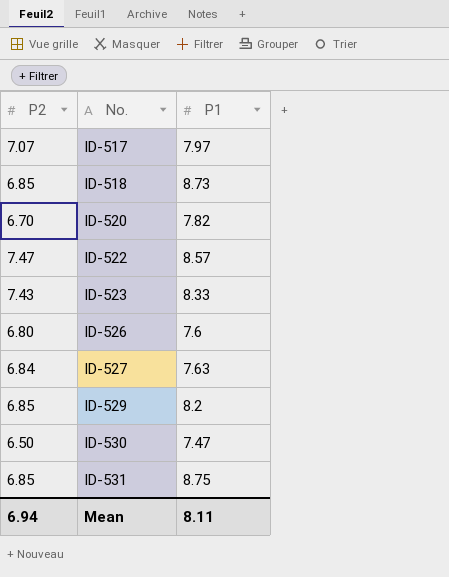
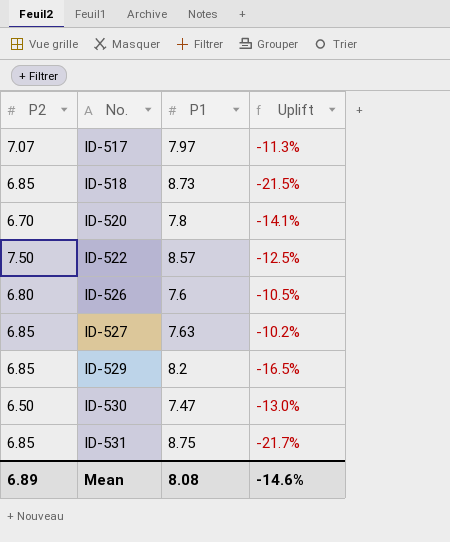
column Uplift | formula: none -> ([P2] - [P1]) / [P1]
row ID-523: 7.43 | 8.33 -> none
ID-520 | P1: 7.82 -> 7.8
ID-522 | P2: 7.47 -> 7.50
ID-527 | P2: 6.84 -> 6.85
Mean | P2: 6.94 -> 6.89
Mean | P1: 8.11 -> 8.08

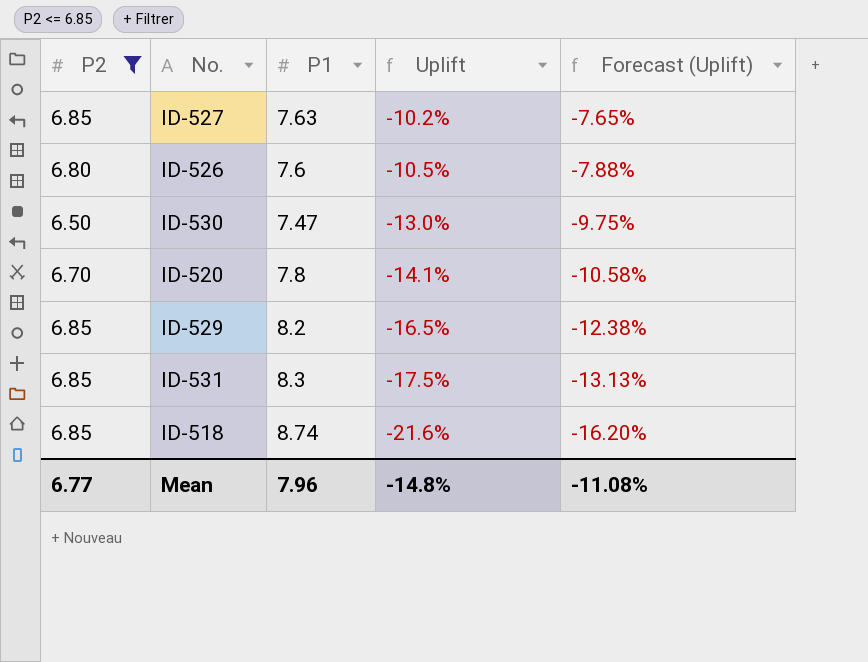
filter: none -> P2 <= 6.85
row order: No. ascending -> Uplift descending
column Forecast (Uplift) | formula: none -> [Uplift] * 0.75
ID-531 | P1: 8.75 -> 8.3
ID-531 | Uplift: -21.7% -> -17.5%
ID-518 | P1: 8.73 -> 8.74
ID-518 | Uplift: -21.5% -> -21.6%
Mean | P2: 6.89 -> 6.77
Mean | P1: 8.08 -> 7.96
Mean | Uplift: -14.6% -> -14.8%

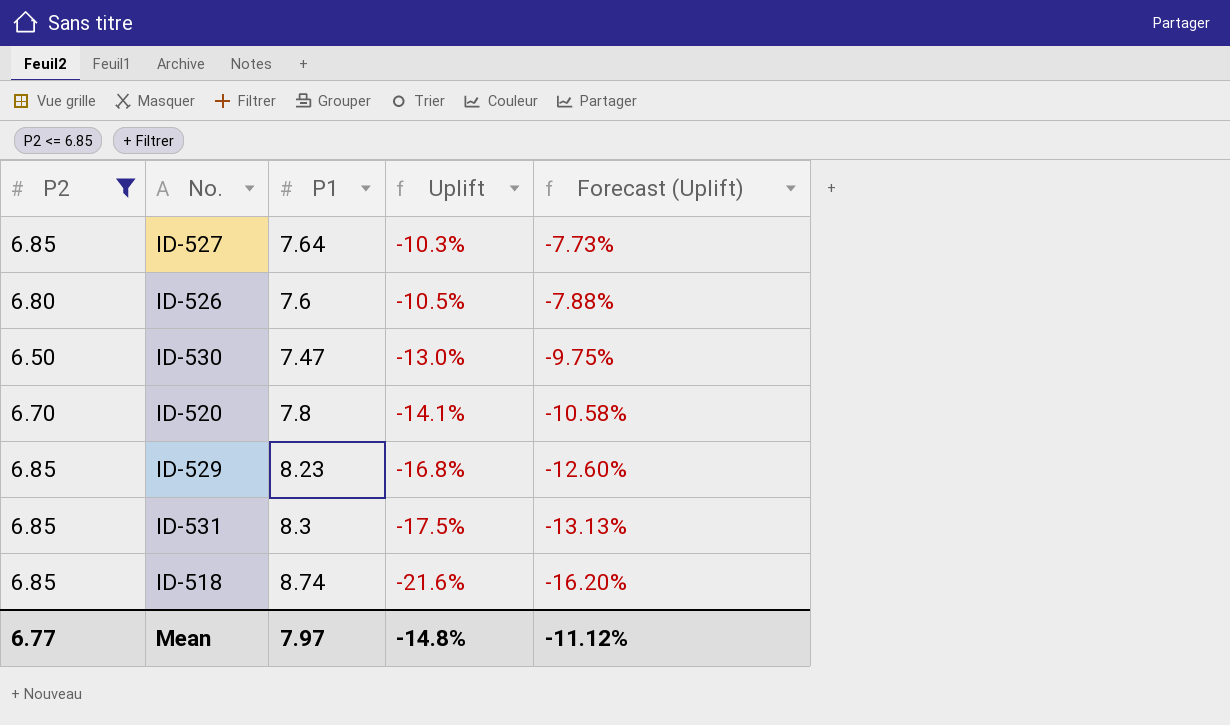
ID-527 | P1: 7.63 -> 7.64
ID-527 | Uplift: -10.2% -> -10.3%
ID-527 | Forecast (Uplift): -7.65% -> -7.73%
ID-529 | P1: 8.2 -> 8.23
ID-529 | Uplift: -16.5% -> -16.8%
ID-529 | Forecast (Uplift): -12.38% -> -12.60%
Mean | P1: 7.96 -> 7.97
Mean | Forecast (Uplift): -11.08% -> -11.12%

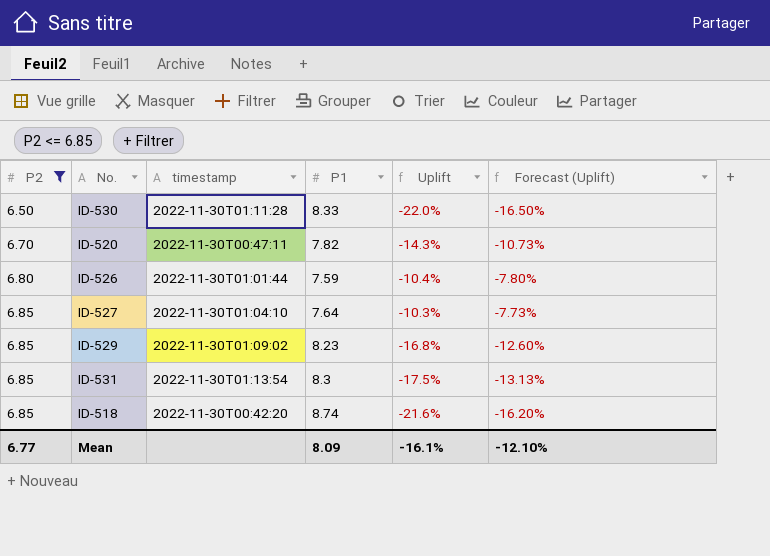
row order: Uplift descending -> P2 ascending
column timestamp | position: none -> 3
ID-530 | P1: 7.47 -> 8.33
ID-530 | Uplift: -13.0% -> -22.0%
ID-530 | Forecast (Uplift): -9.75% -> -16.50%
ID-520 | P1: 7.8 -> 7.82
ID-520 | Uplift: -14.1% -> -14.3%
ID-520 | Forecast (Uplift): -10.58% -> -10.73%
ID-526 | P1: 7.6 -> 7.59
ID-526 | Uplift: -10.5% -> -10.4%
ID-526 | Forecast (Uplift): -7.88% -> -7.80%
Mean | P1: 7.97 -> 8.09
Mean | Uplift: -14.8% -> -16.1%
Mean | Forecast (Uplift): -11.12% -> -12.10%

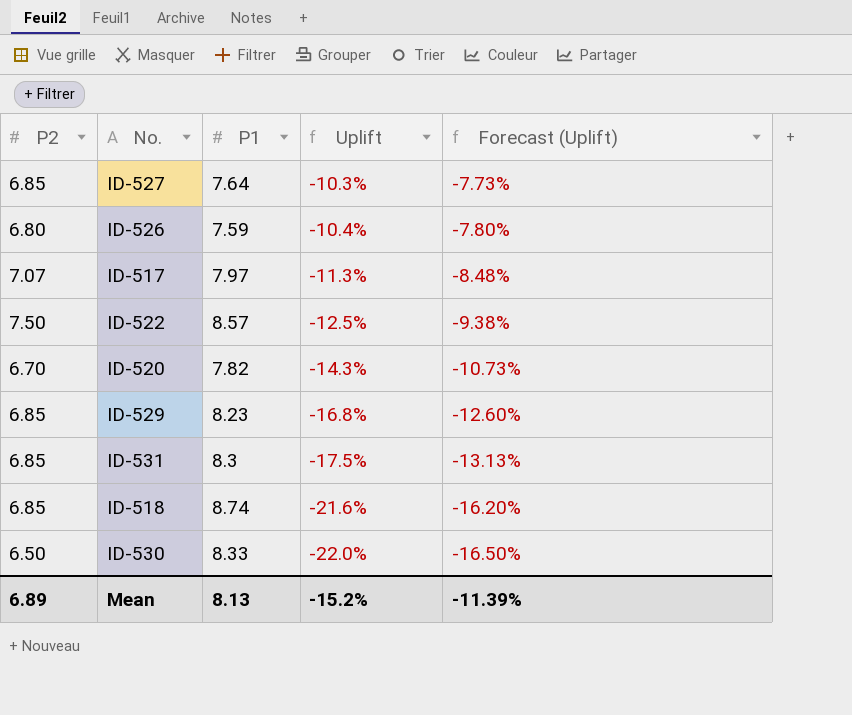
filter: P2 <= 6.85 -> none
row order: P2 ascending -> Uplift descending
column timestamp | position: 3 -> none
Mean | P2: 6.77 -> 6.89
Mean | P1: 8.09 -> 8.13
Mean | Uplift: -16.1% -> -15.2%
Mean | Forecast (Uplift): -12.10% -> -11.39%

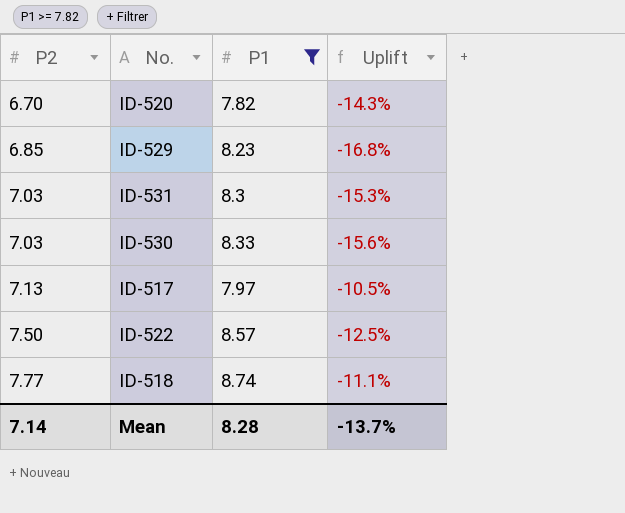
filter: none -> P1 >= 7.82
row order: Uplift descending -> P2 ascending
column Forecast (Uplift) | formula: [Uplift] * 0.75 -> none
ID-531 | P2: 6.85 -> 7.03
ID-531 | Uplift: -17.5% -> -15.3%
ID-530 | P2: 6.50 -> 7.03
ID-530 | Uplift: -22.0% -> -15.6%
ID-517 | P2: 7.07 -> 7.13
ID-517 | Uplift: -11.3% -> -10.5%
ID-518 | P2: 6.85 -> 7.77
ID-518 | Uplift: -21.6% -> -11.1%
Mean | P2: 6.89 -> 7.14
Mean | P1: 8.13 -> 8.28
Mean | Uplift: -15.2% -> -13.7%

